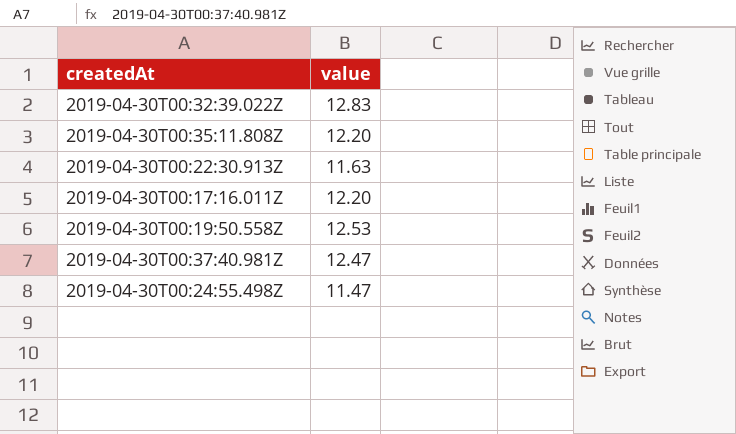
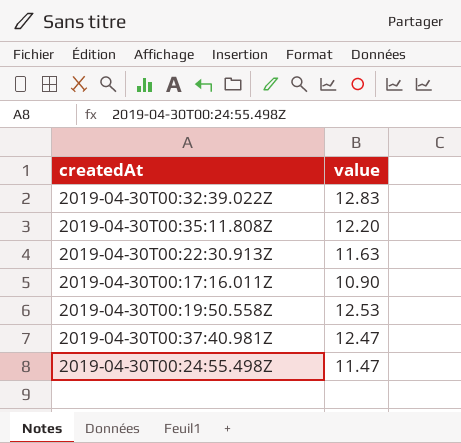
2019-04-30T00:17:16.011Z | value: 12.20 -> 10.90

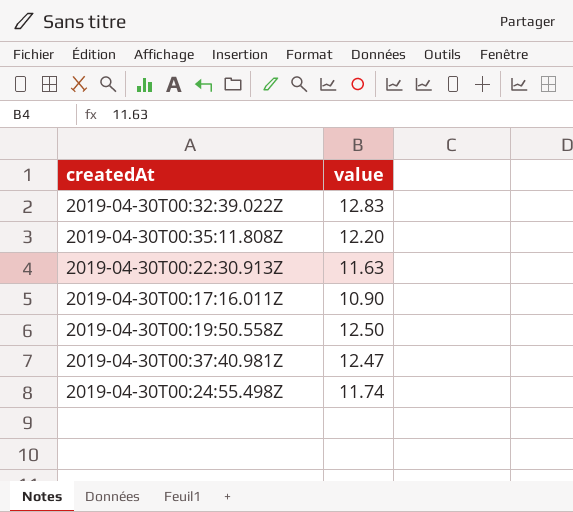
2019-04-30T00:19:50.558Z | value: 12.53 -> 12.50
2019-04-30T00:24:55.498Z | value: 11.47 -> 11.74

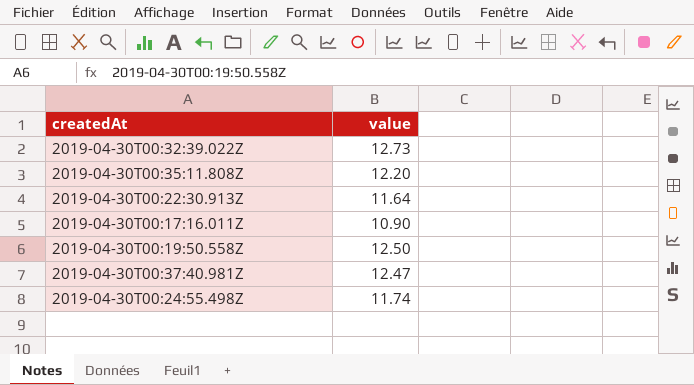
2019-04-30T00:32:39.022Z | value: 12.83 -> 12.73
2019-04-30T00:22:30.913Z | value: 11.63 -> 11.64

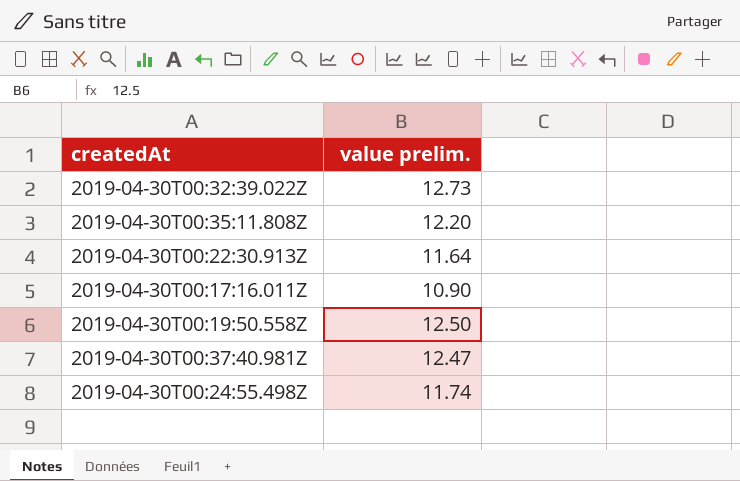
column name: value -> value prelim.

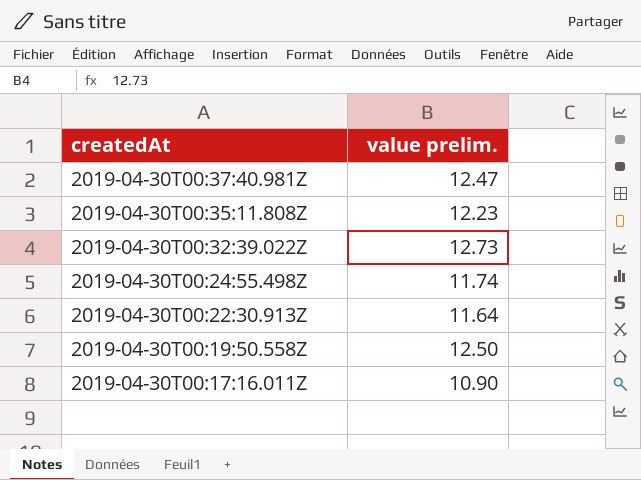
row order: none -> createdAt descending
2019-04-30T00:35:11.808Z | value prelim.: 12.20 -> 12.23

